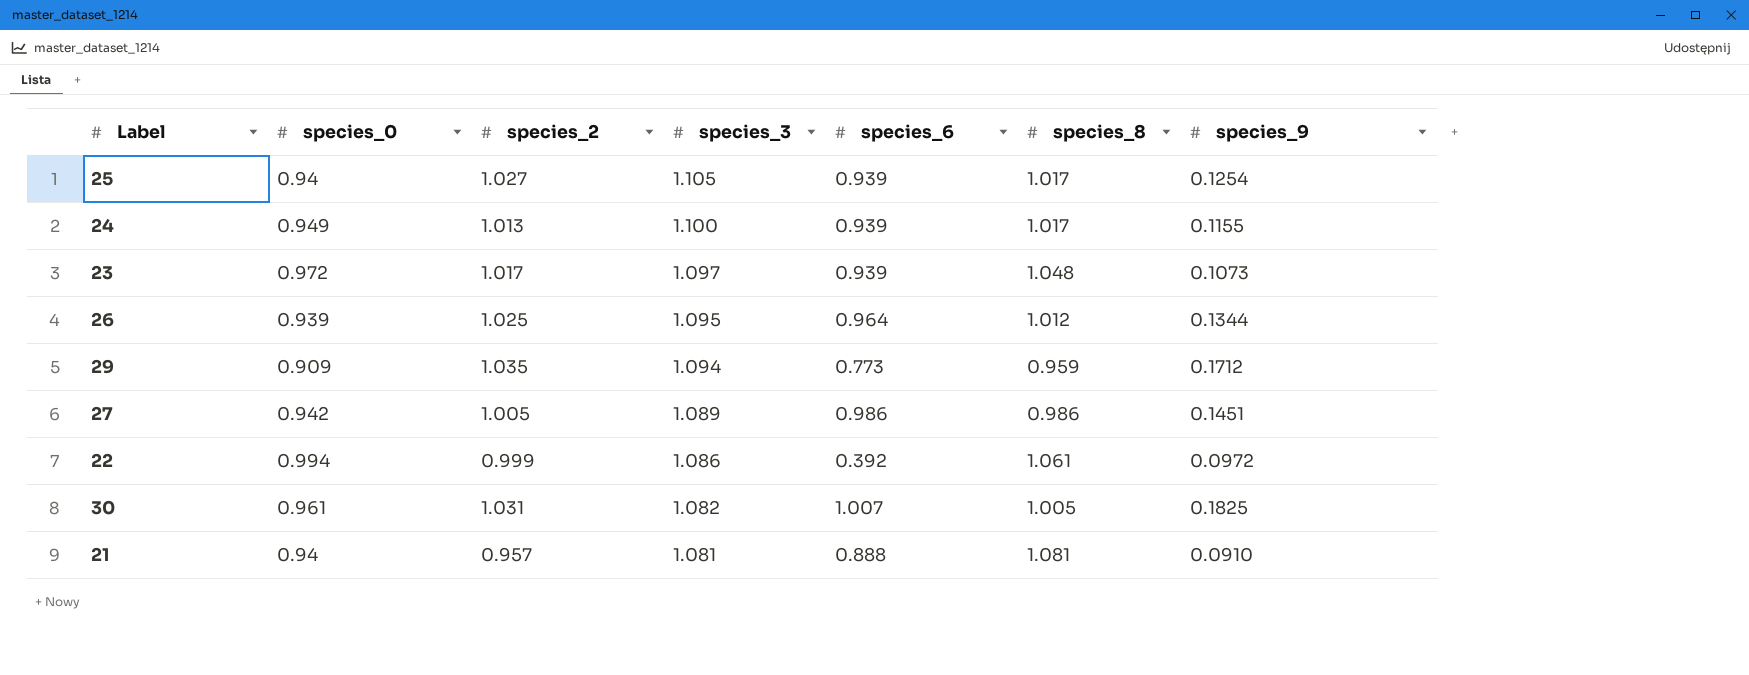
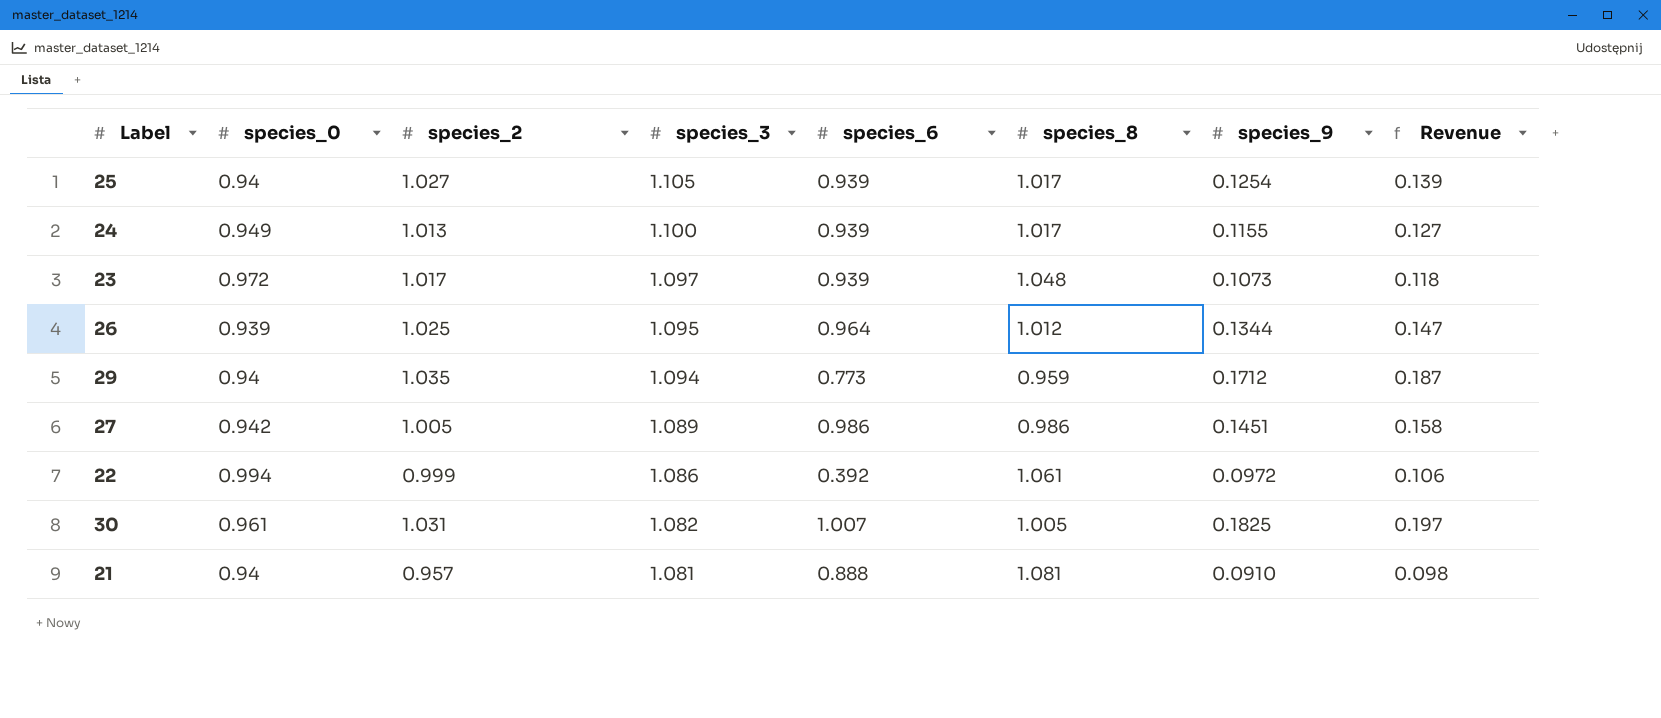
column Revenue | formula: none -> [species_3] * [species_9]
29 | species_0: 0.909 -> 0.94

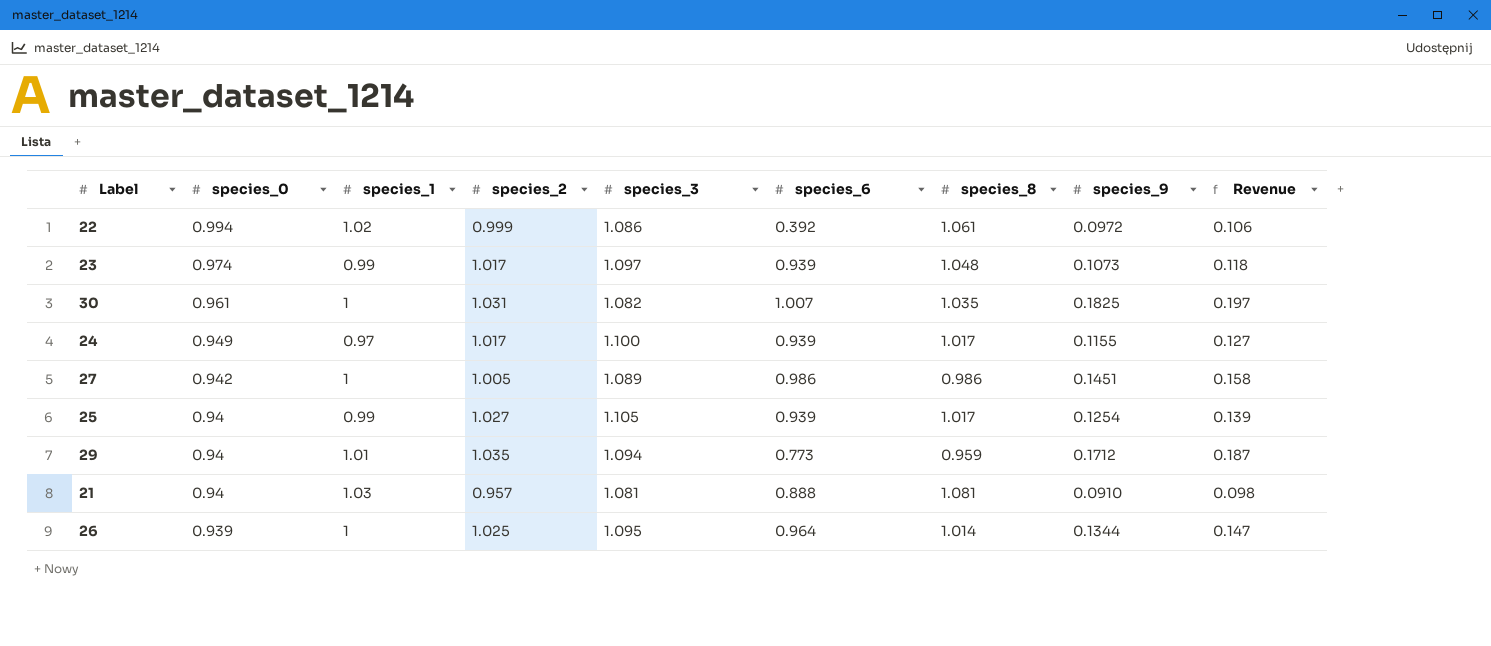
row order: species_3 descending -> species_0 descending
column species_1 | position: none -> 3
23 | species_0: 0.972 -> 0.974
30 | species_8: 1.005 -> 1.035
24 | species_2: 1.013 -> 1.017
26 | species_8: 1.012 -> 1.014

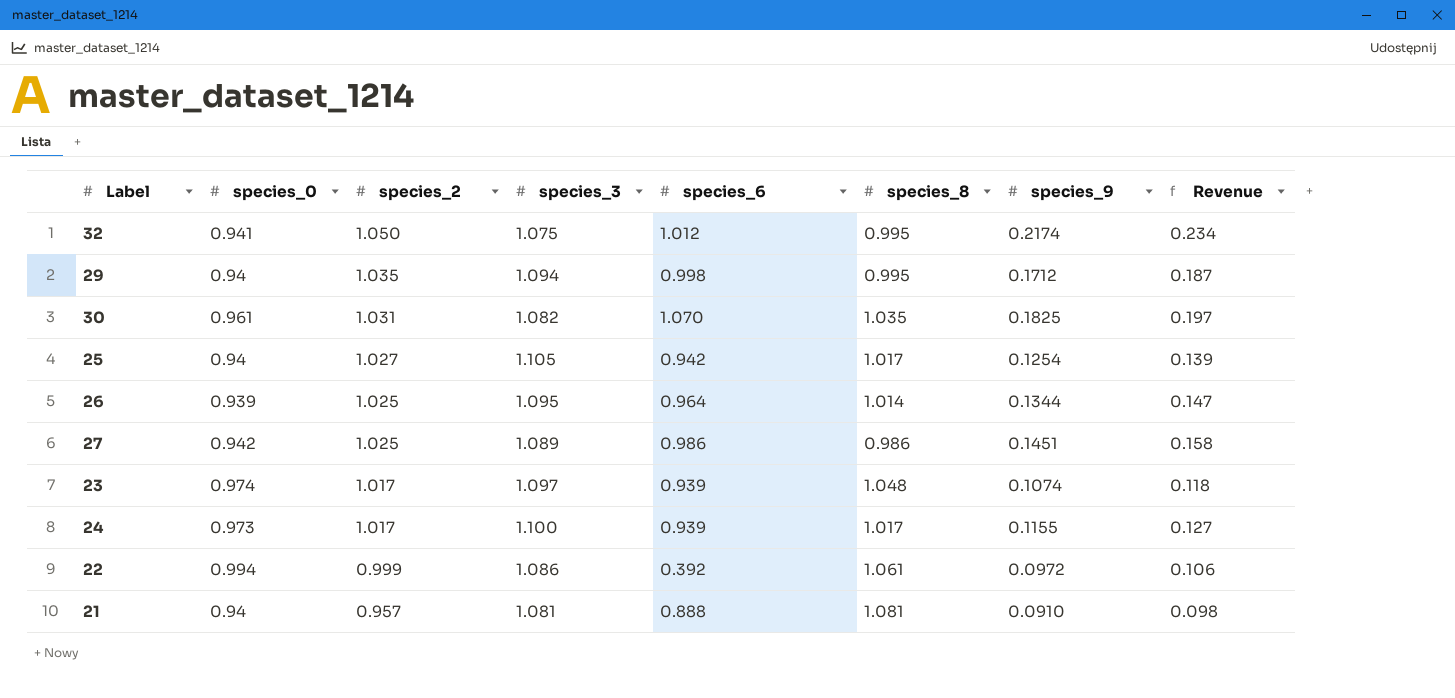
row order: species_0 descending -> species_2 descending
column species_1 | position: 3 -> none
row 32: none -> 0.941 | 1.050 | 1.075 | 1.012 | 0.995 | 0.2174 | 0.234
29 | species_6: 0.773 -> 0.998
29 | species_8: 0.959 -> 0.995
30 | species_6: 1.007 -> 1.070
25 | species_6: 0.939 -> 0.942
27 | species_2: 1.005 -> 1.025
23 | species_9: 0.1073 -> 0.1074
24 | species_0: 0.949 -> 0.973

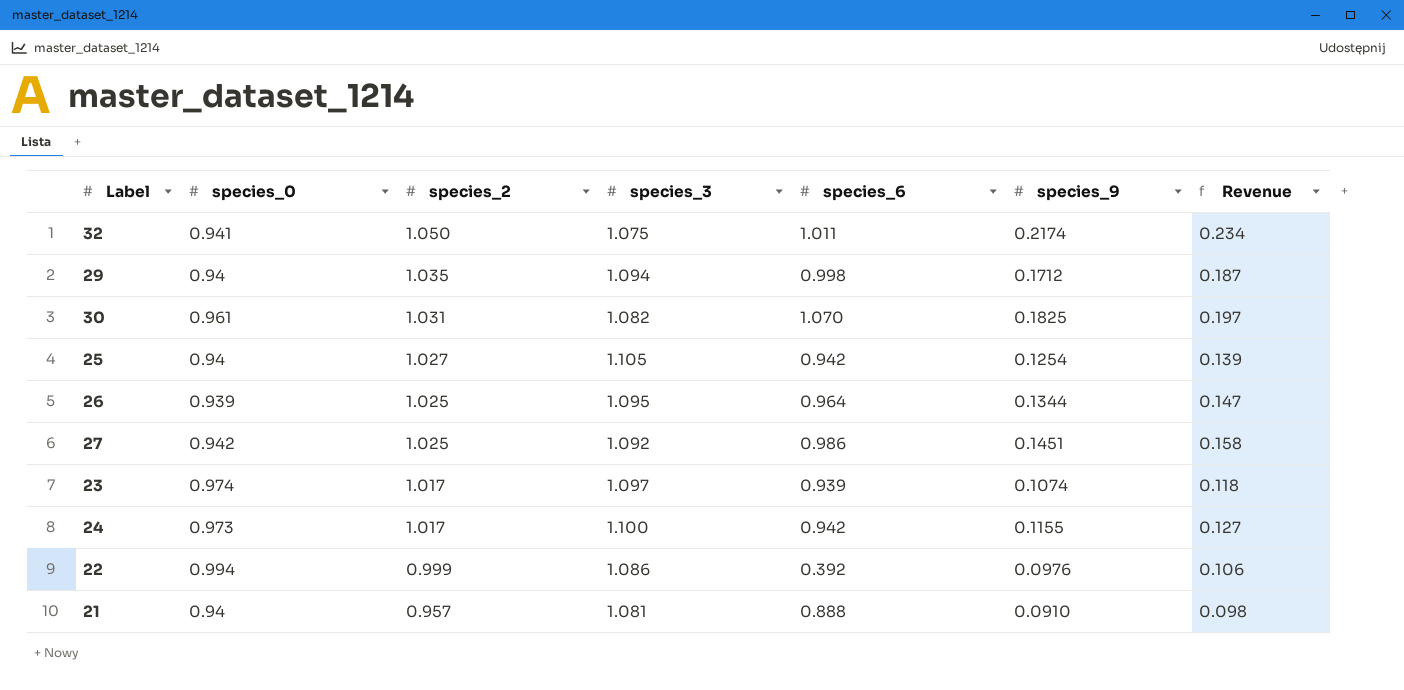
column species_8 | position: 6 -> none
32 | species_6: 1.012 -> 1.011
27 | species_3: 1.089 -> 1.092
24 | species_6: 0.939 -> 0.942
22 | species_9: 0.0972 -> 0.0976

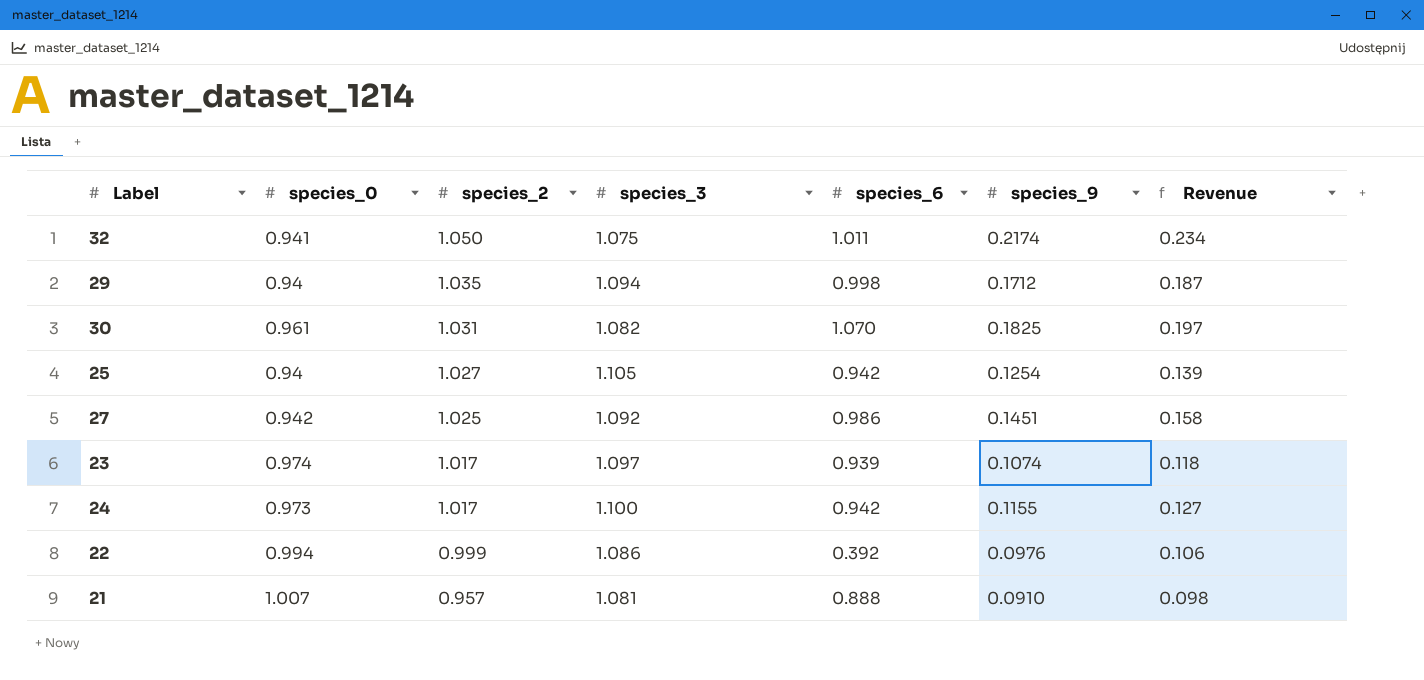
row 26: 0.939 | 1.025 | 1.095 | 0.964 | 0.1344 | 0.147 -> none
21 | species_0: 0.94 -> 1.007

